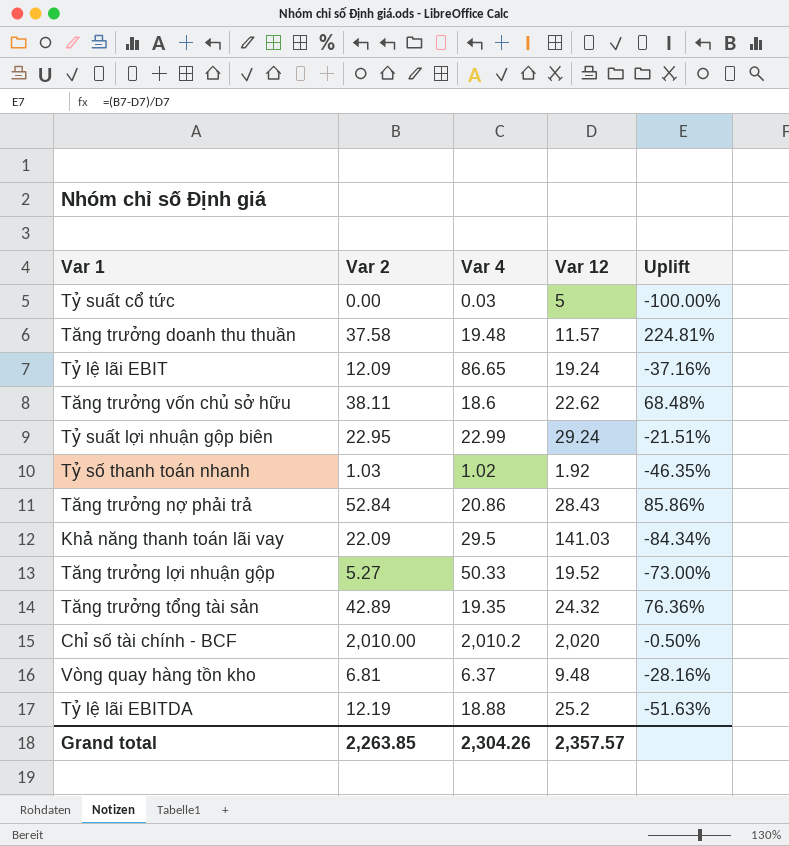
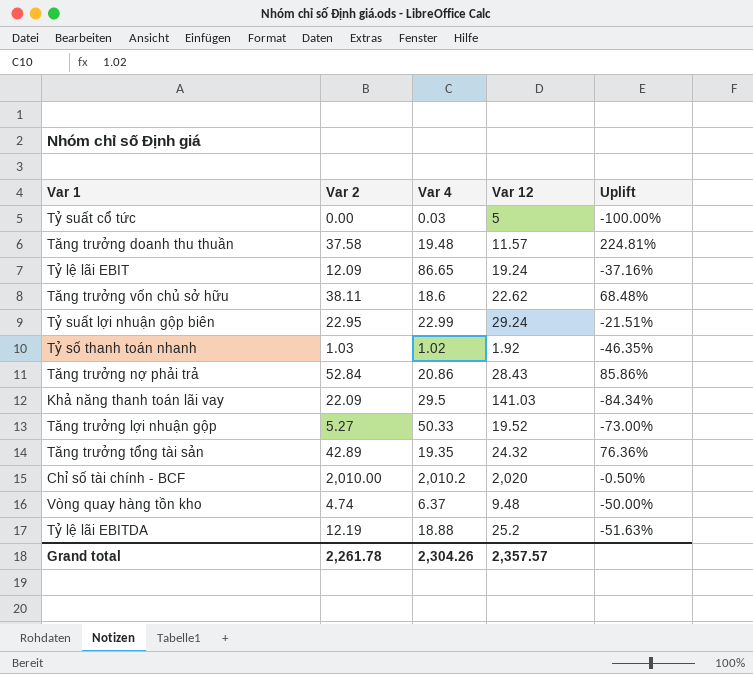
Vòng quay hàng tồn kho | Var 2: 6.81 -> 4.74
Vòng quay hàng tồn kho | Uplift: -28.16% -> -50.00%
Grand total | Var 2: 2,263.85 -> 2,261.78

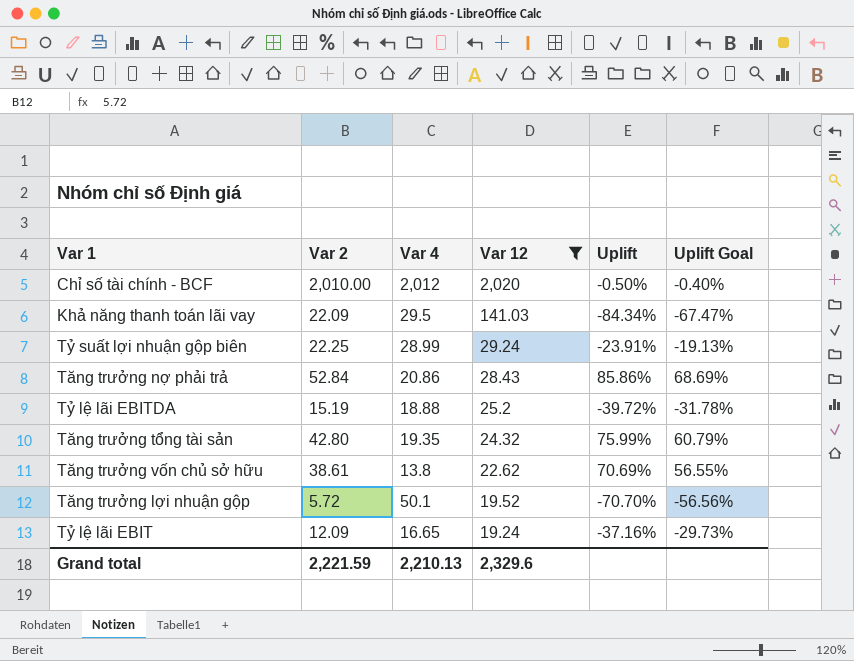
filter: none -> Var 12 >= 19.24
row order: none -> Var 12 descending
column Uplift Goal | formula: none -> [Uplift] * 0.8
Chỉ số tài chính - BCF | Var 4: 2,010.2 -> 2,012
Tỷ suất lợi nhuận gộp biên | Var 2: 22.95 -> 22.25
Tỷ suất lợi nhuận gộp biên | Var 4: 22.99 -> 28.99
Tỷ suất lợi nhuận gộp biên | Uplift: -21.51% -> -23.91%
Tỷ lệ lãi EBITDA | Var 2: 12.19 -> 15.19
Tỷ lệ lãi EBITDA | Uplift: -51.63% -> -39.72%
Tăng trưởng tổng tài sản | Var 2: 42.89 -> 42.80
Tăng trưởng tổng tài sản | Uplift: 76.36% -> 75.99%
Tăng trưởng vốn chủ sở hữu | Var 2: 38.11 -> 38.61
Tăng trưởng vốn chủ sở hữu | Var 4: 18.6 -> 13.8
Tăng trưởng vốn chủ sở hữu | Uplift: 68.48% -> 70.69%
Tăng trưởng lợi nhuận gộp | Var 2: 5.27 -> 5.72
Tăng trưởng lợi nhuận gộp | Var 4: 50.33 -> 50.1
Tăng trưởng lợi nhuận gộp | Uplift: -73.00% -> -70.70%
Tỷ lệ lãi EBIT | Var 4: 86.65 -> 16.65
Grand total | Var 2: 2,261.78 -> 2,221.59
Grand total | Var 4: 2,304.26 -> 2,210.13
Grand total | Var 12: 2,357.57 -> 2,329.6

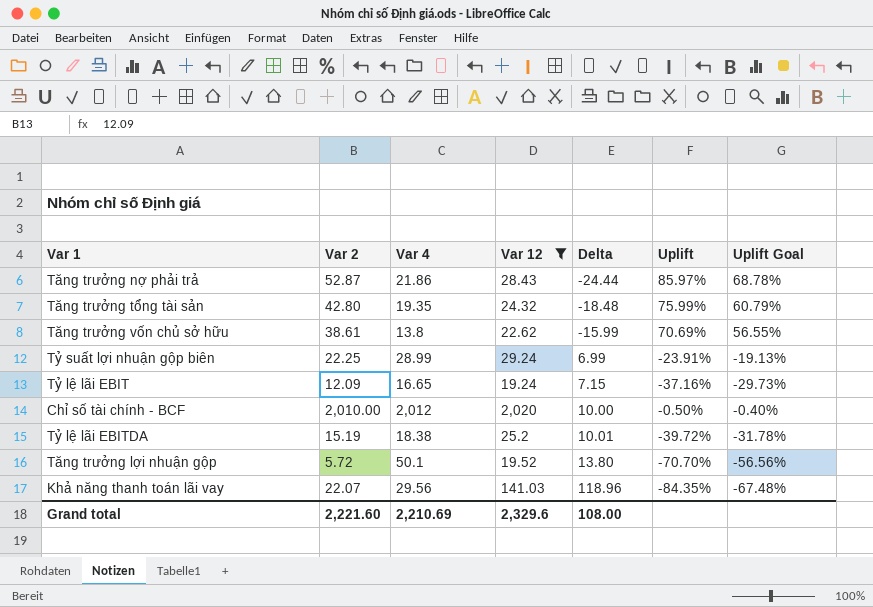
row order: Var 12 descending -> Delta ascending
column Delta | formula: none -> [Var 12] - [Var 2]
Tăng trưởng nợ phải trả | Var 2: 52.84 -> 52.87
Tăng trưởng nợ phải trả | Var 4: 20.86 -> 21.86
Tăng trưởng nợ phải trả | Uplift: 85.86% -> 85.97%
Tăng trưởng nợ phải trả | Uplift Goal: 68.69% -> 68.78%
Tỷ lệ lãi EBITDA | Var 4: 18.88 -> 18.38
Khả năng thanh toán lãi vay | Var 2: 22.09 -> 22.07
Khả năng thanh toán lãi vay | Var 4: 29.5 -> 29.56
Khả năng thanh toán lãi vay | Uplift: -84.34% -> -84.35%
Khả năng thanh toán lãi vay | Uplift Goal: -67.47% -> -67.48%
Grand total | Var 2: 2,221.59 -> 2,221.60
Grand total | Var 4: 2,210.13 -> 2,210.69

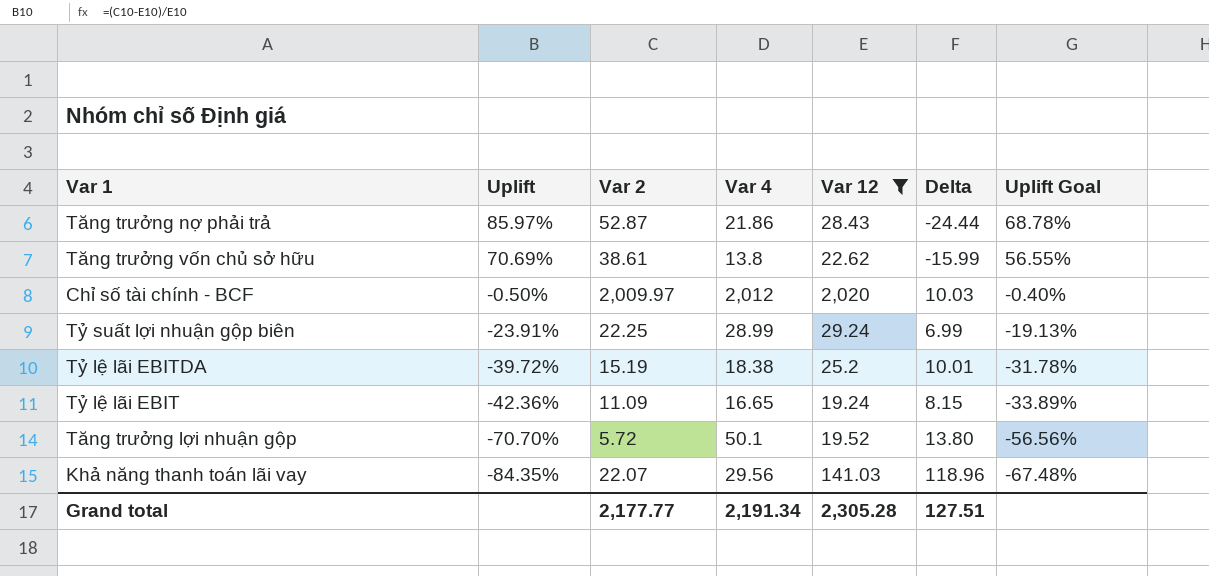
row order: Delta ascending -> Uplift descending
column Uplift | position: 6 -> 2
row Tăng trưởng tổng tài sản: 42.80 | 19.35 | 24.32 | -18.48 | 75.99% | 60.79% -> none
Chỉ số tài chính - BCF | Var 2: 2,010.00 -> 2,009.97
Chỉ số tài chính - BCF | Delta: 10.00 -> 10.03
Tỷ lệ lãi EBIT | Uplift: -37.16% -> -42.36%
Tỷ lệ lãi EBIT | Var 2: 12.09 -> 11.09
Tỷ lệ lãi EBIT | Delta: 7.15 -> 8.15
Tỷ lệ lãi EBIT | Uplift Goal: -29.73% -> -33.89%
Grand total | Var 2: 2,221.60 -> 2,177.77
Grand total | Var 4: 2,210.69 -> 2,191.34
Grand total | Var 12: 2,329.6 -> 2,305.28
Grand total | Delta: 108.00 -> 127.51

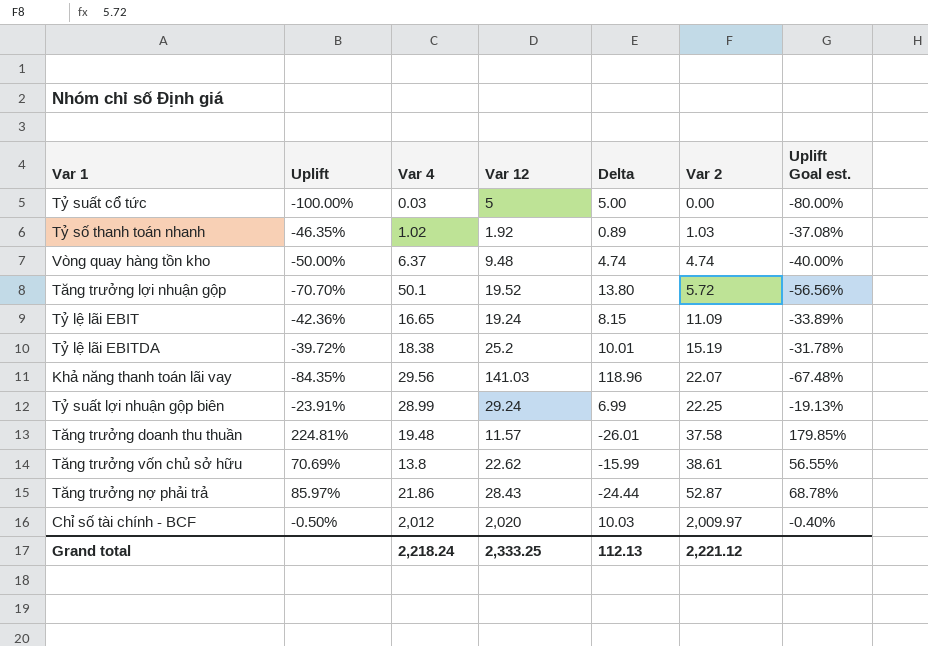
filter: Var 12 >= 19.24 -> none
row order: Uplift descending -> Var 2 ascending
column Var 2 | position: 3 -> 6
column name: Uplift Goal -> Uplift Goal est.
Grand total | Var 4: 2,191.34 -> 2,218.24
Grand total | Var 12: 2,305.28 -> 2,333.25
Grand total | Delta: 127.51 -> 112.13
Grand total | Var 2: 2,177.77 -> 2,221.12

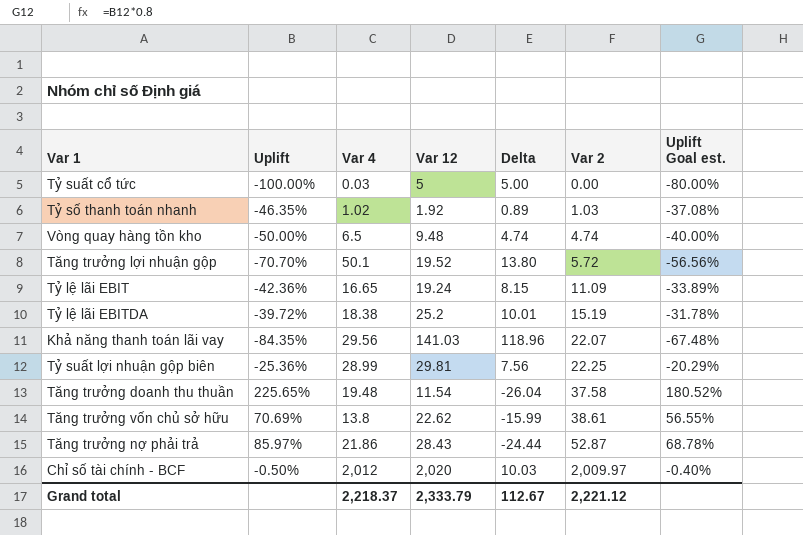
Vòng quay hàng tồn kho | Var 4: 6.37 -> 6.5
Tỷ suất lợi nhuận gộp biên | Uplift: -23.91% -> -25.36%
Tỷ suất lợi nhuận gộp biên | Var 12: 29.24 -> 29.81
Tỷ suất lợi nhuận gộp biên | Delta: 6.99 -> 7.56
Tỷ suất lợi nhuận gộp biên | Uplift Goal est.: -19.13% -> -20.29%
Tăng trưởng doanh thu thuần | Uplift: 224.81% -> 225.65%
Tăng trưởng doanh thu thuần | Var 12: 11.57 -> 11.54
Tăng trưởng doanh thu thuần | Delta: -26.01 -> -26.04
Tăng trưởng doanh thu thuần | Uplift Goal est.: 179.85% -> 180.52%
Grand total | Var 4: 2,218.24 -> 2,218.37
Grand total | Var 12: 2,333.25 -> 2,333.79
Grand total | Delta: 112.13 -> 112.67

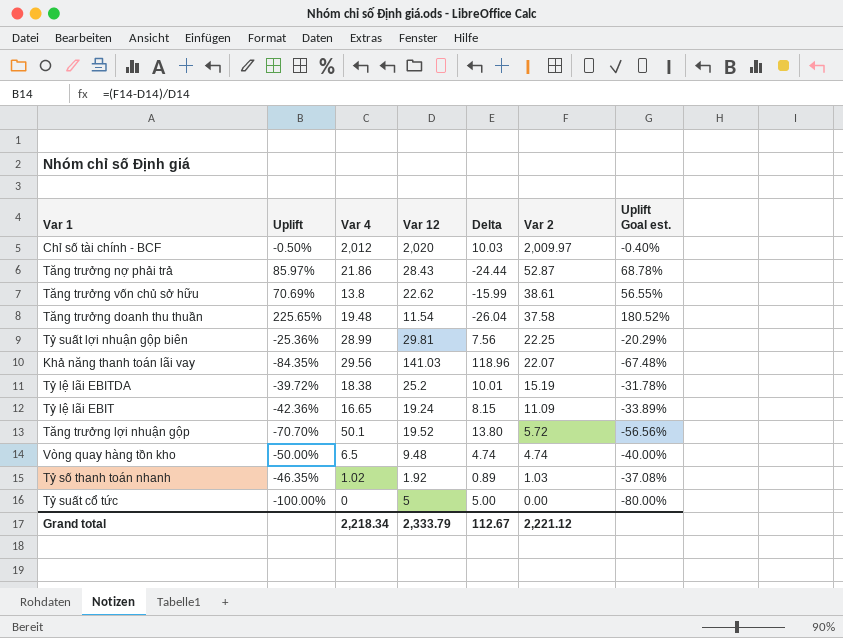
row order: Var 2 ascending -> Var 2 descending
Tỷ suất cổ tức | Var 4: 0.03 -> 0
Grand total | Var 4: 2,218.37 -> 2,218.34

